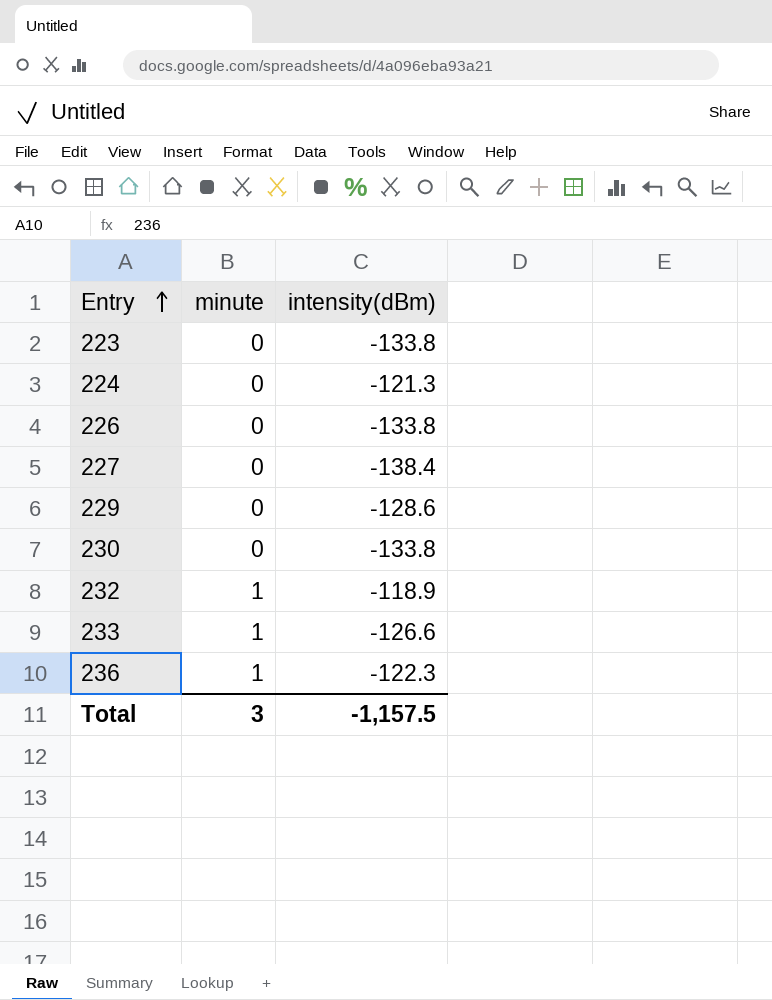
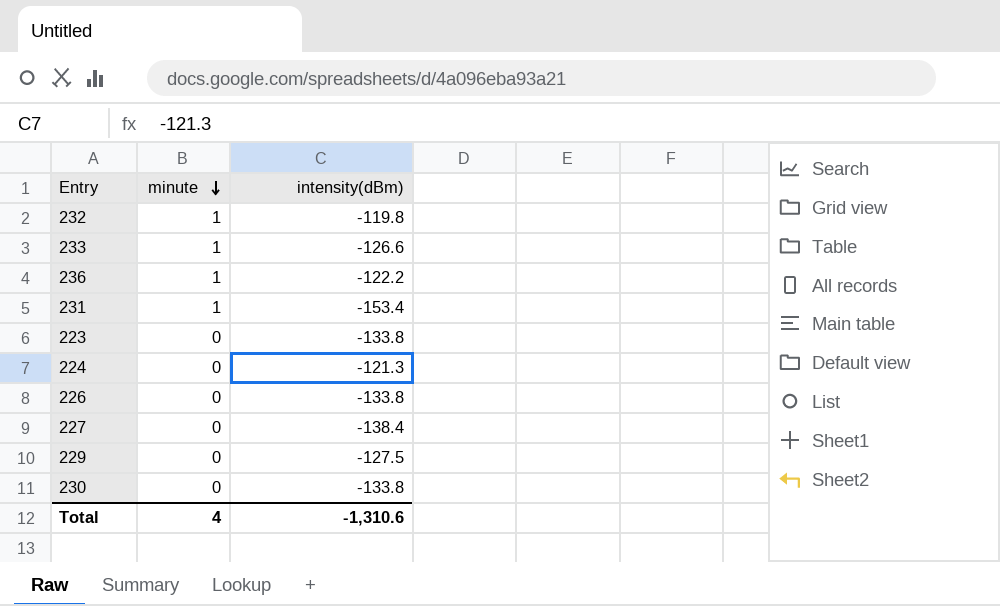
row order: Entry ascending -> minute descending
232 | intensity(dBm): -118.9 -> -119.8
236 | intensity(dBm): -122.3 -> -122.2
row 231: none -> 1 | -153.4
229 | intensity(dBm): -128.6 -> -127.5
Total | minute: 3 -> 4
Total | intensity(dBm): -1,157.5 -> -1,310.6

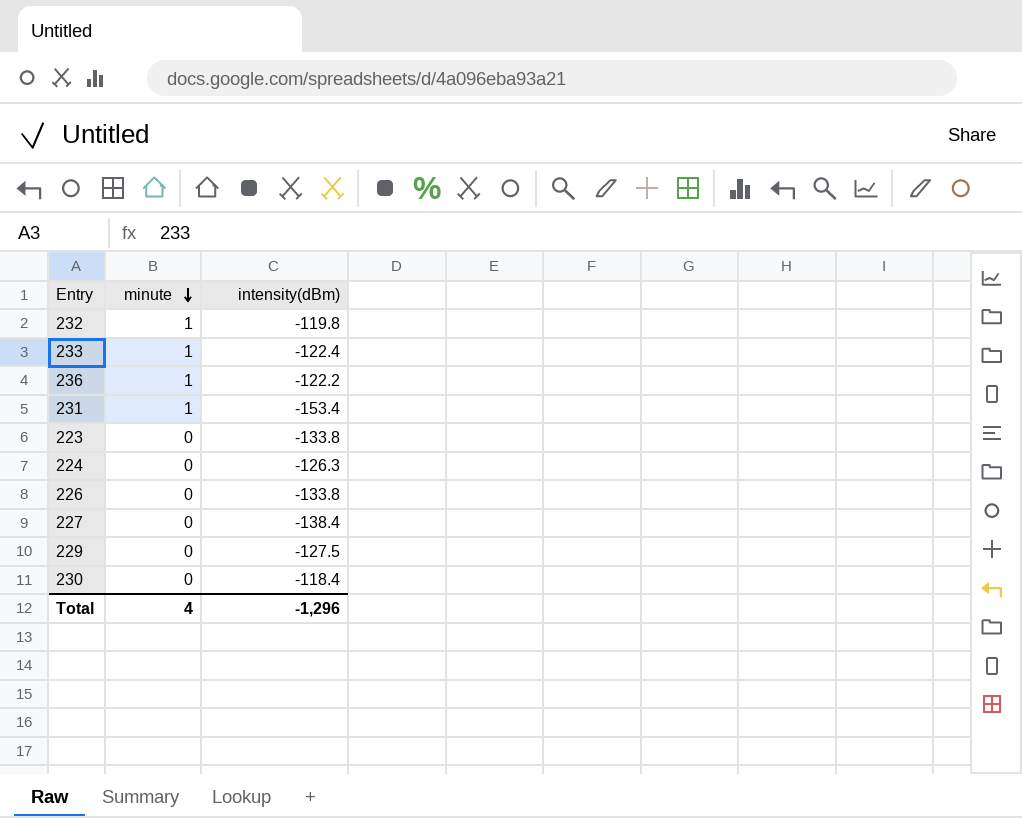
233 | intensity(dBm): -126.6 -> -122.4
224 | intensity(dBm): -121.3 -> -126.3
230 | intensity(dBm): -133.8 -> -118.4
Total | intensity(dBm): -1,310.6 -> -1,296

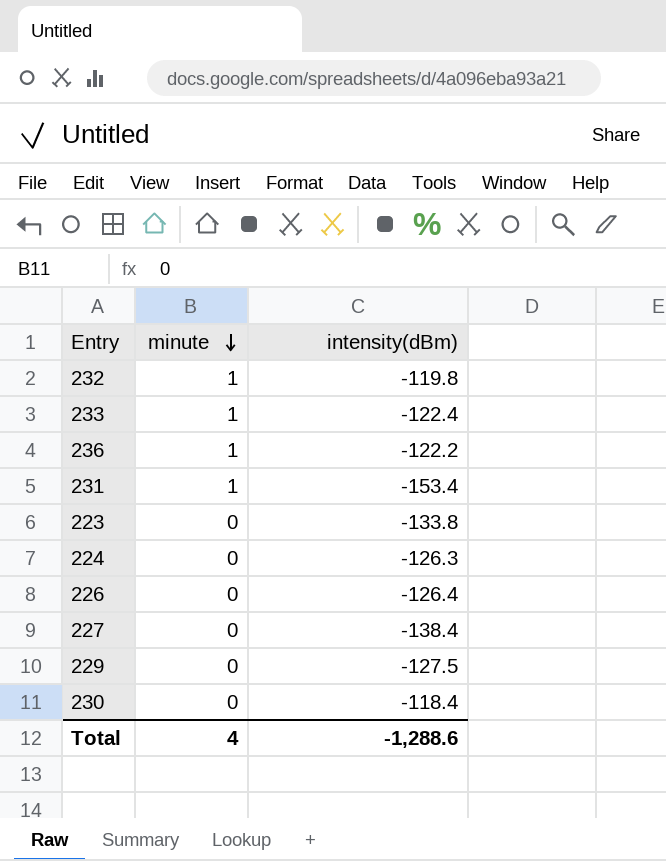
226 | intensity(dBm): -133.8 -> -126.4
Total | intensity(dBm): -1,296 -> -1,288.6

